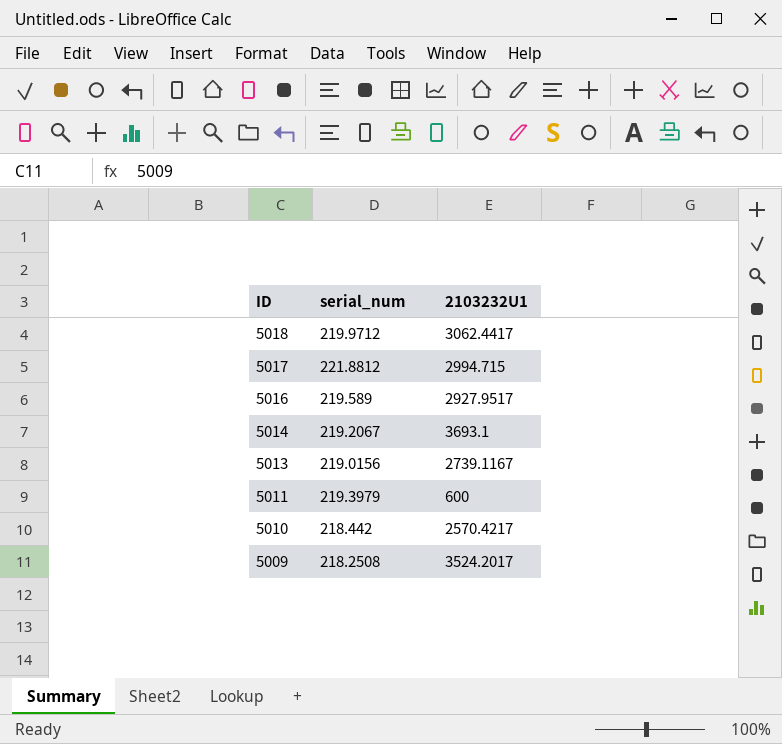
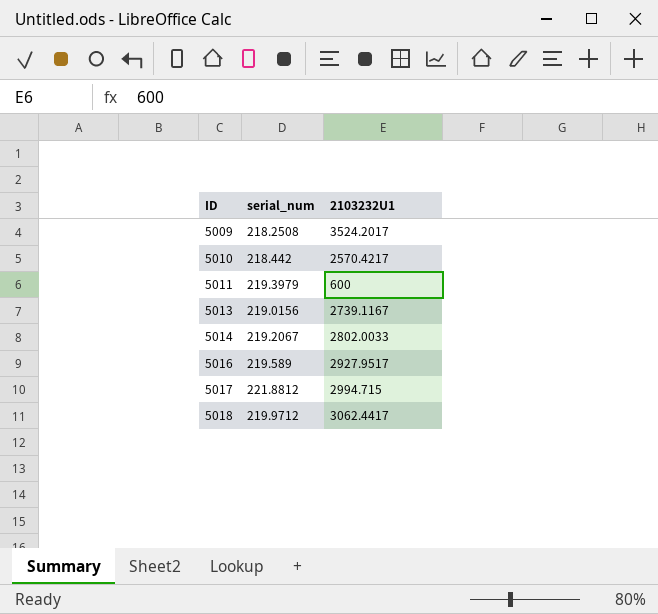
row order: ID descending -> ID ascending
5014 | 2103232U1: 3693.1 -> 2802.0033

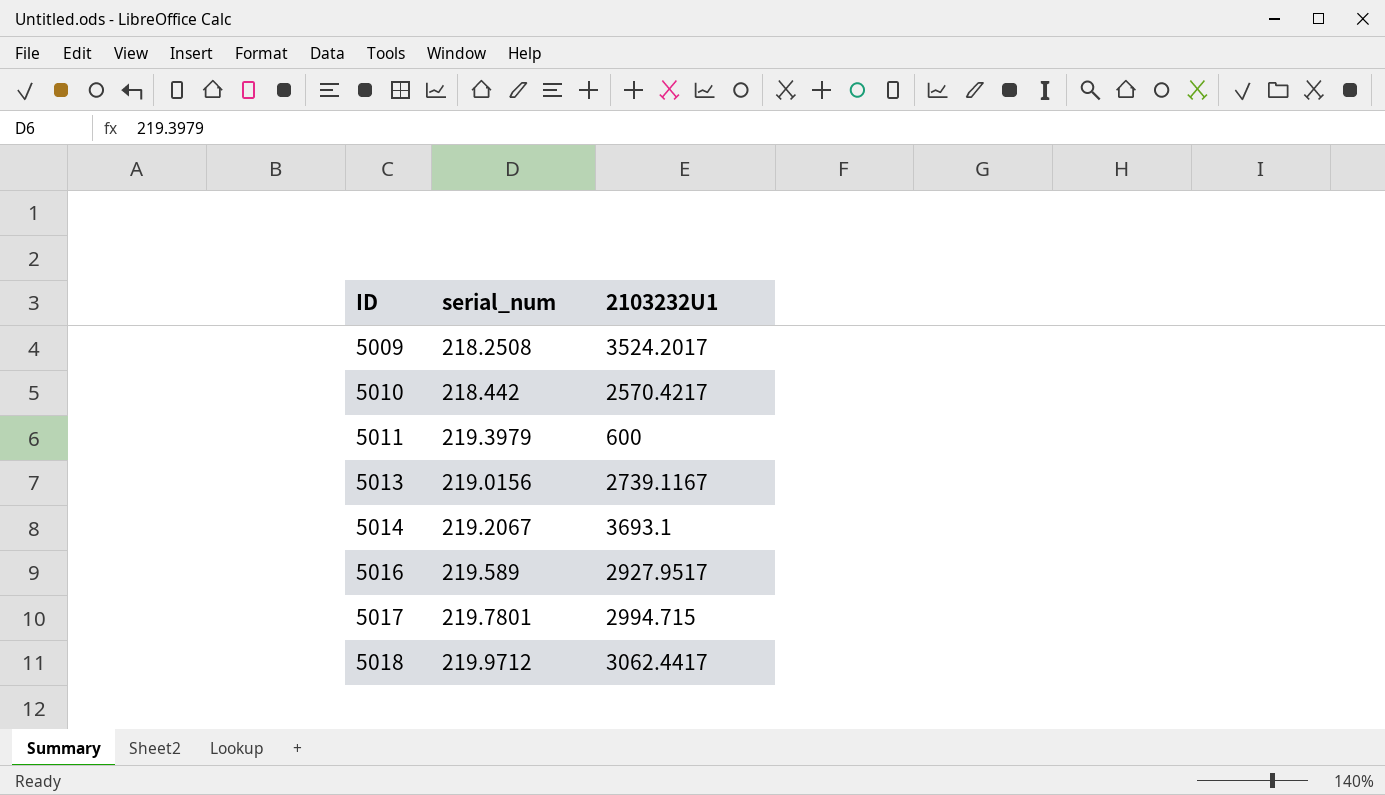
5014 | 2103232U1: 2802.0033 -> 3693.1
5017 | serial_num: 221.8812 -> 219.7801

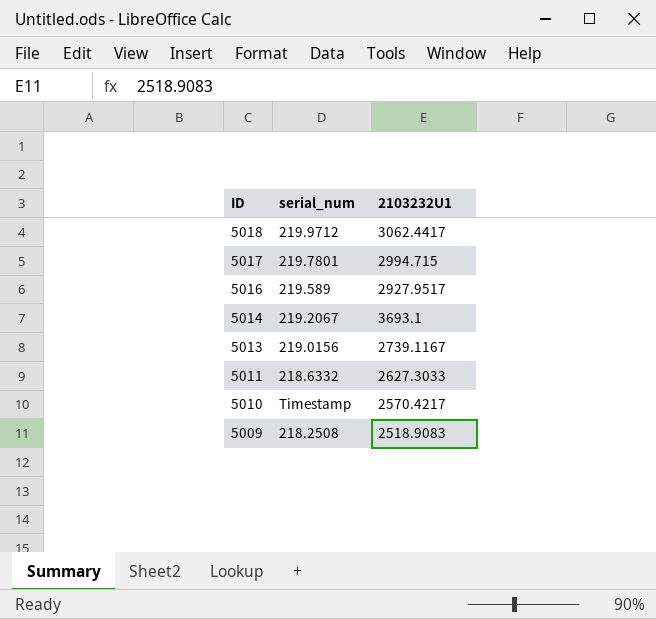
row order: ID ascending -> ID descending
5011 | serial_num: 219.3979 -> 218.6332
5011 | 2103232U1: 600 -> 2627.3033
5010 | serial_num: 218.442 -> Timestamp
5009 | 2103232U1: 3524.2017 -> 2518.9083

